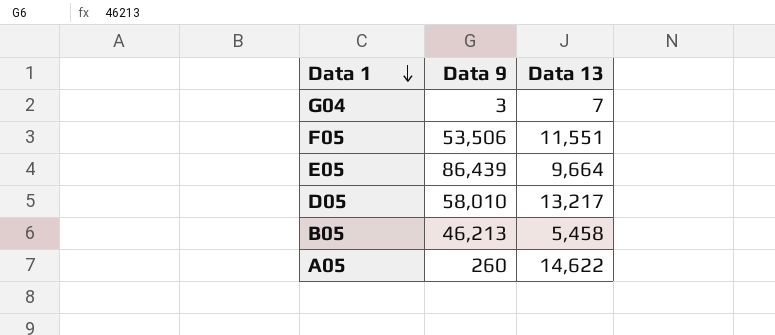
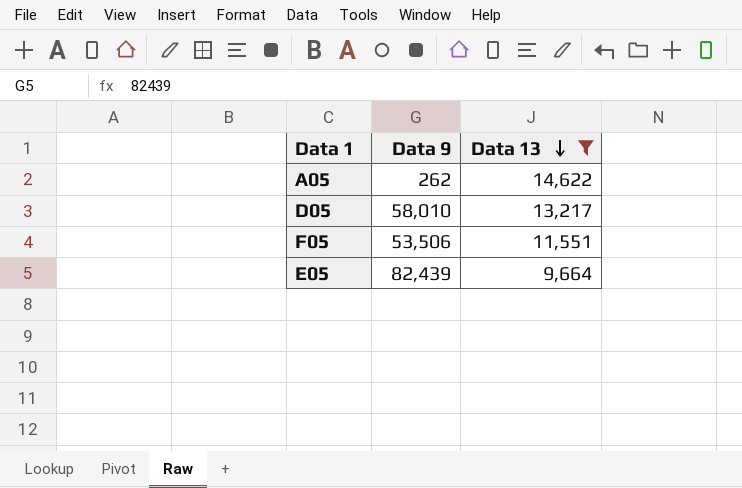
filter: none -> Data 13 >= 9,664
row order: Data 1 descending -> Data 13 descending
A05 | Data 9: 260 -> 262
E05 | Data 9: 86,439 -> 82,439

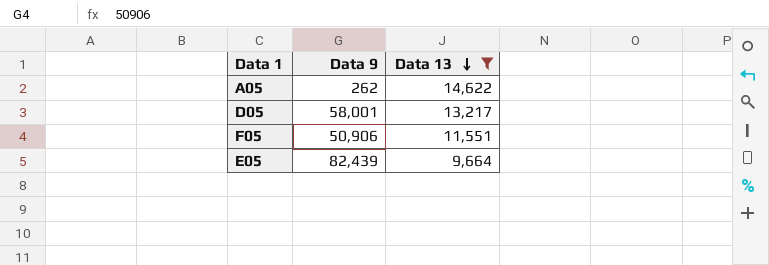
D05 | Data 9: 58,010 -> 58,001
F05 | Data 9: 53,506 -> 50,906

